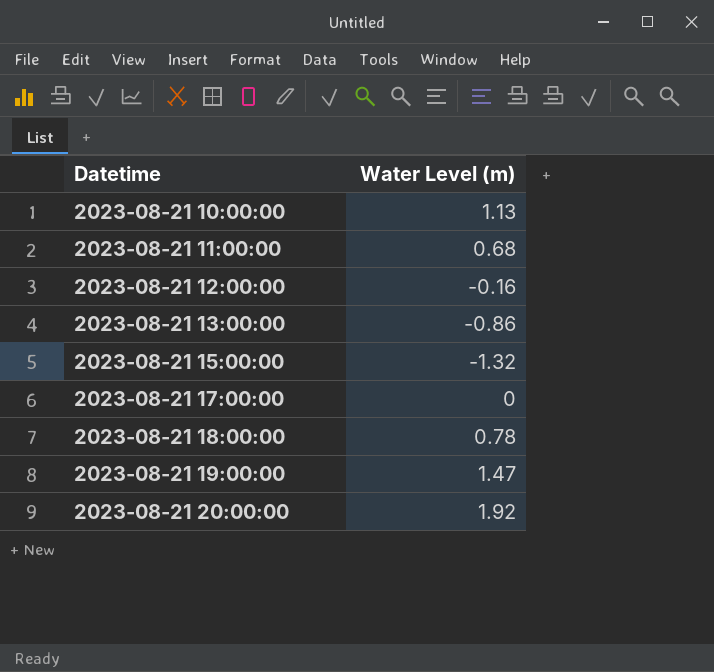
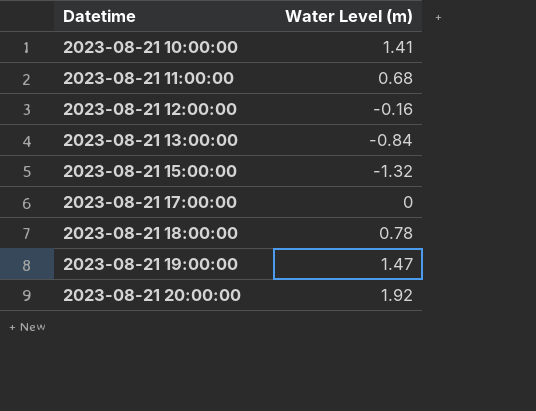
2023-08-21 10:00:00 | Water Level (m): 1.13 -> 1.41
2023-08-21 13:00:00 | Water Level (m): -0.86 -> -0.84

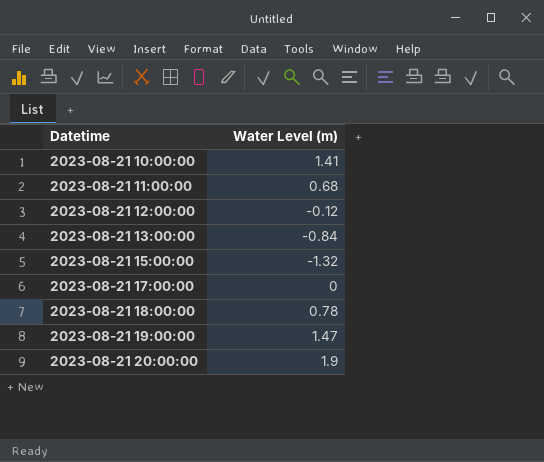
2023-08-21 12:00:00 | Water Level (m): -0.16 -> -0.12
2023-08-21 20:00:00 | Water Level (m): 1.92 -> 1.9

